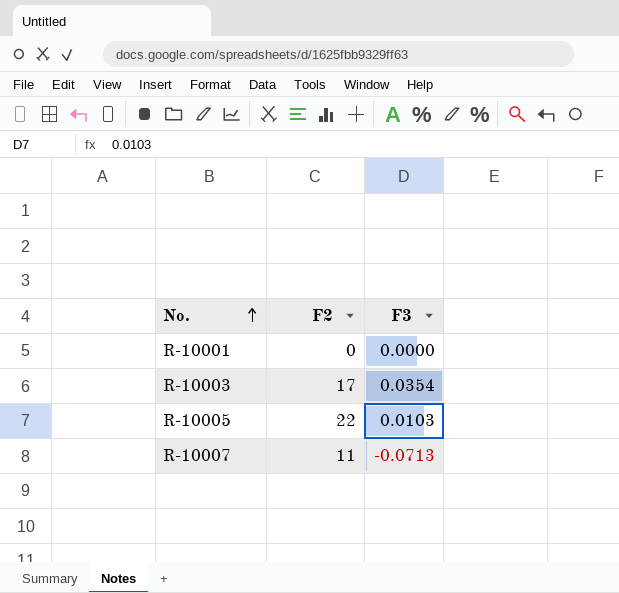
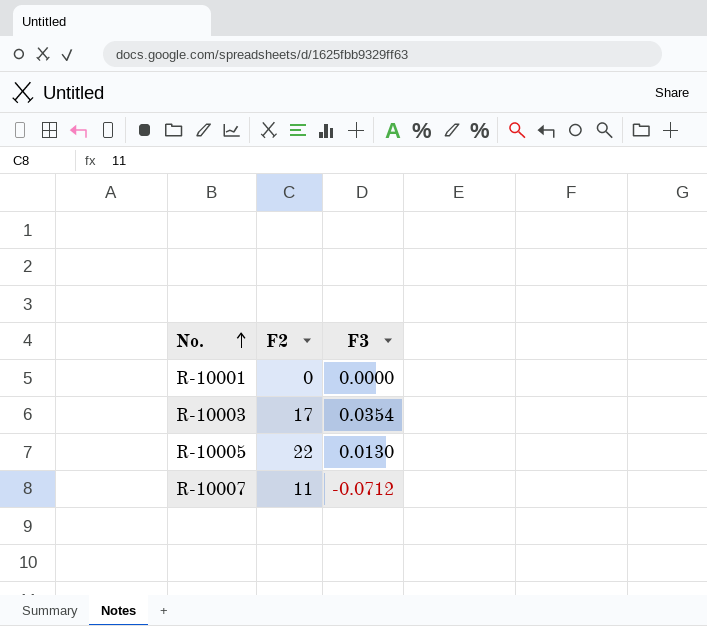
R-10005 | F3: 0.0103 -> 0.0130
R-10007 | F3: -0.0713 -> -0.0712

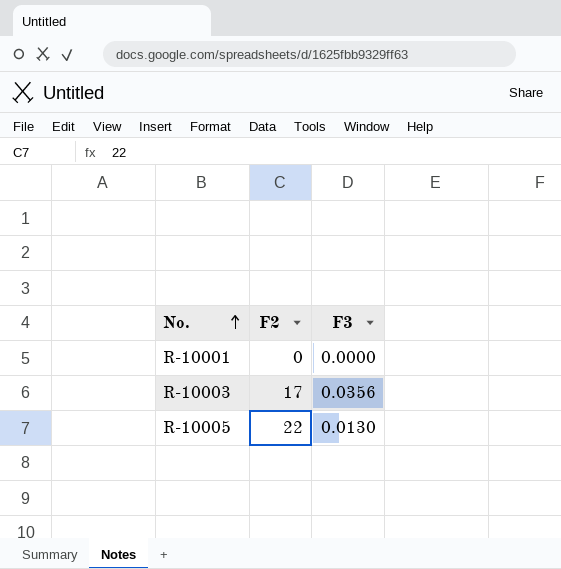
row R-10007: 11 | -0.0712 -> none
R-10003 | F3: 0.0354 -> 0.0356

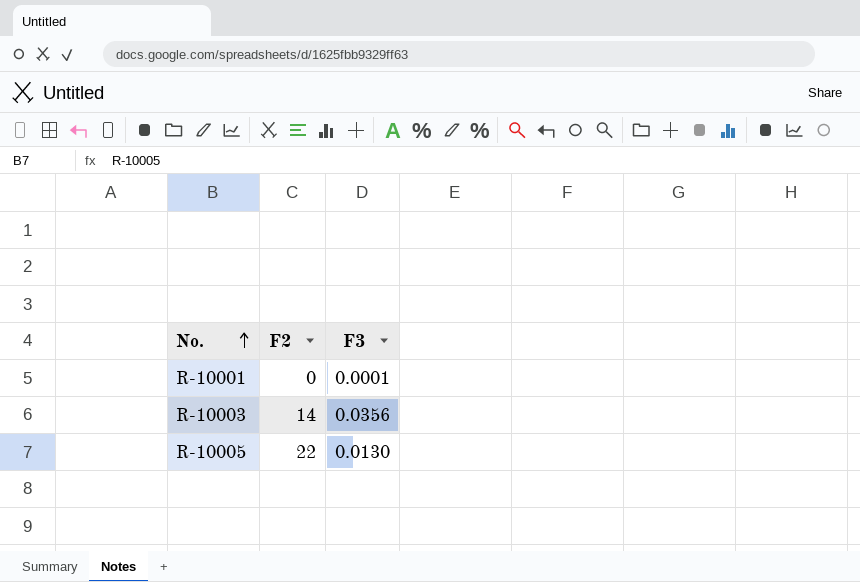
R-10001 | F3: 0.0000 -> 0.0001
R-10003 | F2: 17 -> 14

